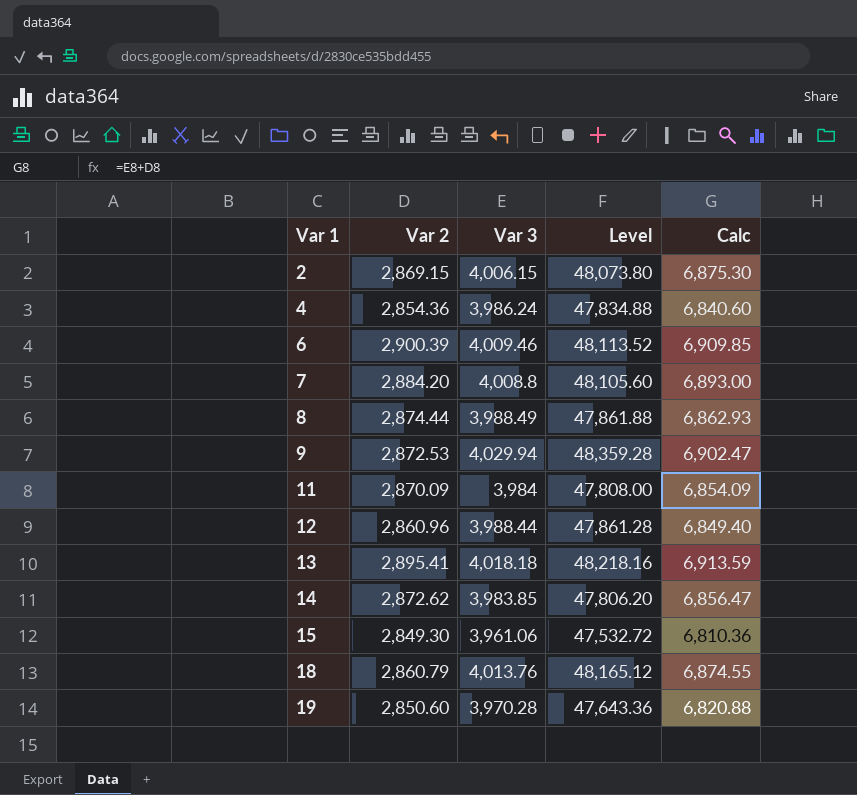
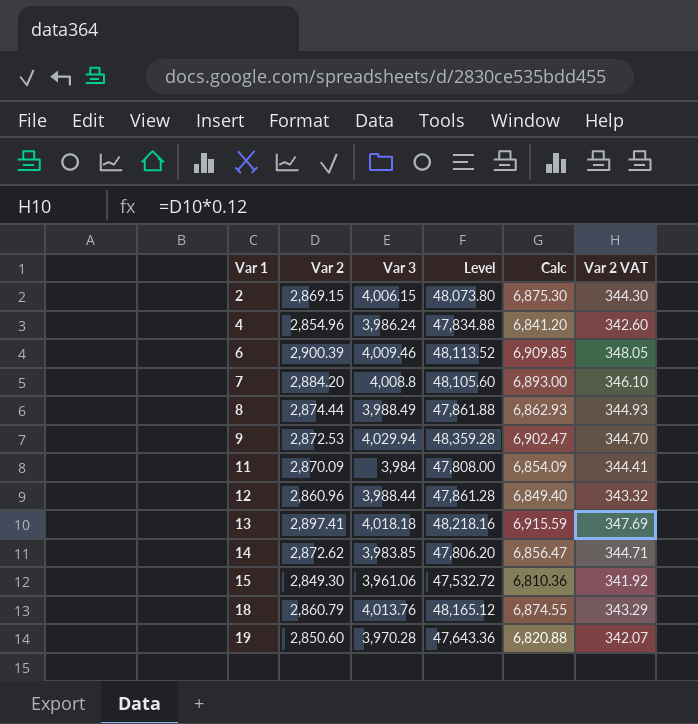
column Var 2 VAT | formula: none -> [Var 2] * 0.12
4 | Var 2: 2,854.36 -> 2,854.96
4 | Calc: 6,840.60 -> 6,841.20
13 | Var 2: 2,895.41 -> 2,897.41
13 | Calc: 6,913.59 -> 6,915.59

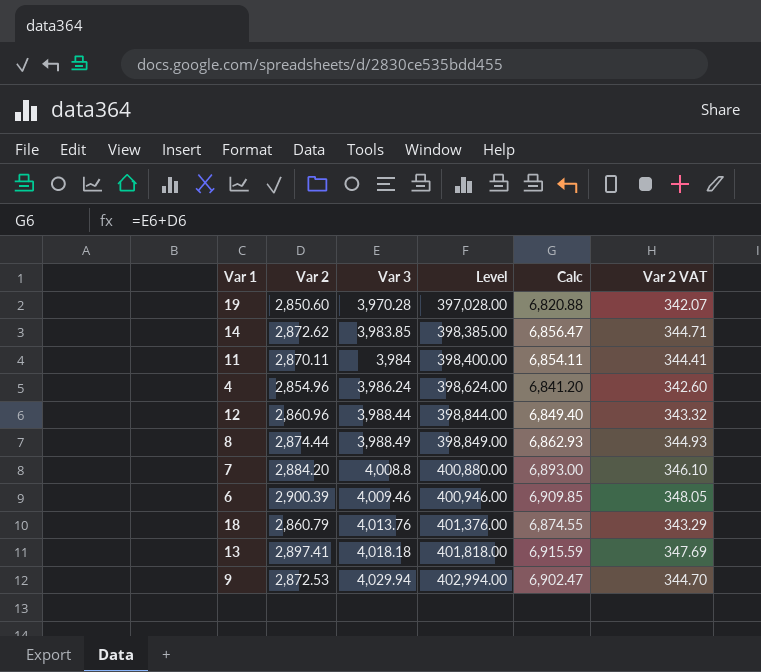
row order: Var 1 ascending -> Var 3 ascending
column Level | formula: [Var 3] * 12 -> [Var 3] * 100
row 2: 2,869.15 | 4,006.15 | 48,073.80 | 6,875.30 | 344.30 -> none
row 15: 2,849.30 | 3,961.06 | 47,532.72 | 6,810.36 | 341.92 -> none
11 | Var 2: 2,870.09 -> 2,870.11
11 | Calc: 6,854.09 -> 6,854.11

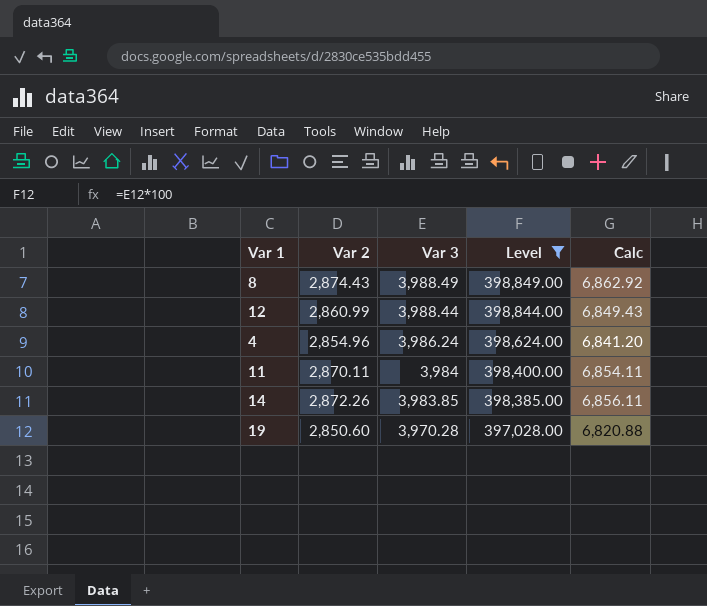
filter: none -> Level <= 398,849.00
row order: Var 3 ascending -> Var 3 descending
column Var 2 VAT | formula: [Var 2] * 0.12 -> none
8 | Var 2: 2,874.44 -> 2,874.43
8 | Calc: 6,862.93 -> 6,862.92
12 | Var 2: 2,860.96 -> 2,860.99
12 | Calc: 6,849.40 -> 6,849.43
14 | Var 2: 2,872.62 -> 2,872.26
14 | Calc: 6,856.47 -> 6,856.11

